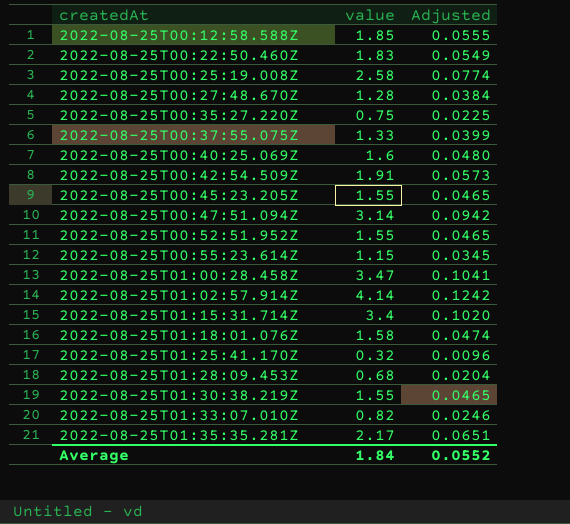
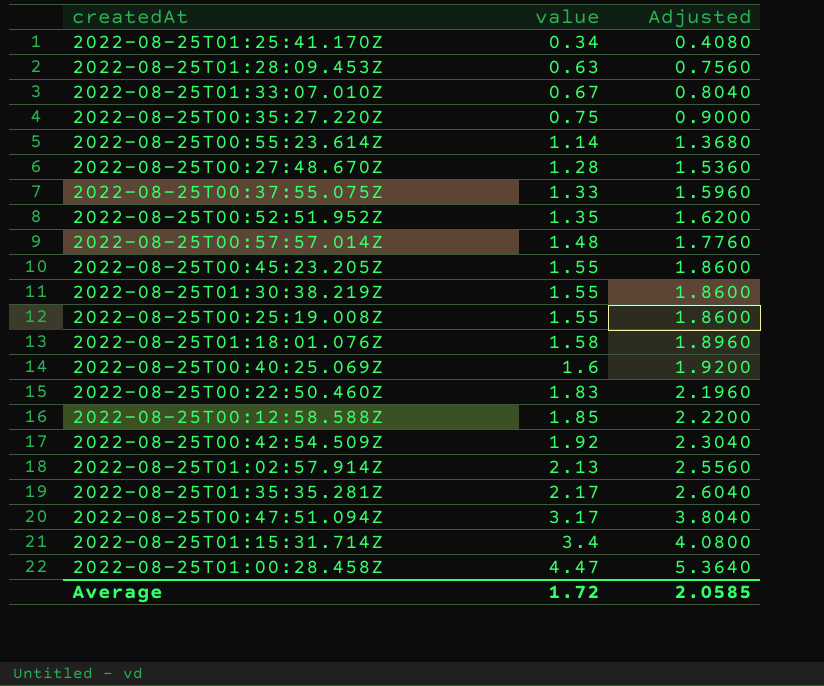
row order: createdAt ascending -> value ascending
column Adjusted | formula: [value] * 0.03 -> [value] * 1.2
2022-08-25T01:25:41.170Z | value: 0.32 -> 0.34
2022-08-25T01:28:09.453Z | value: 0.68 -> 0.63
2022-08-25T01:33:07.010Z | value: 0.82 -> 0.67
2022-08-25T00:55:23.614Z | value: 1.15 -> 1.14
2022-08-25T00:52:51.952Z | value: 1.55 -> 1.35
row 2022-08-25T00:57:57.014Z: none -> 1.48 | 1.7760
2022-08-25T00:25:19.008Z | value: 2.58 -> 1.55
2022-08-25T00:42:54.509Z | value: 1.91 -> 1.92
2022-08-25T01:02:57.914Z | value: 4.14 -> 2.13
2022-08-25T00:47:51.094Z | value: 3.14 -> 3.17
2022-08-25T01:00:28.458Z | value: 3.47 -> 4.47
Average | value: 1.84 -> 1.72
Average | Adjusted: 0.0552 -> 2.0585

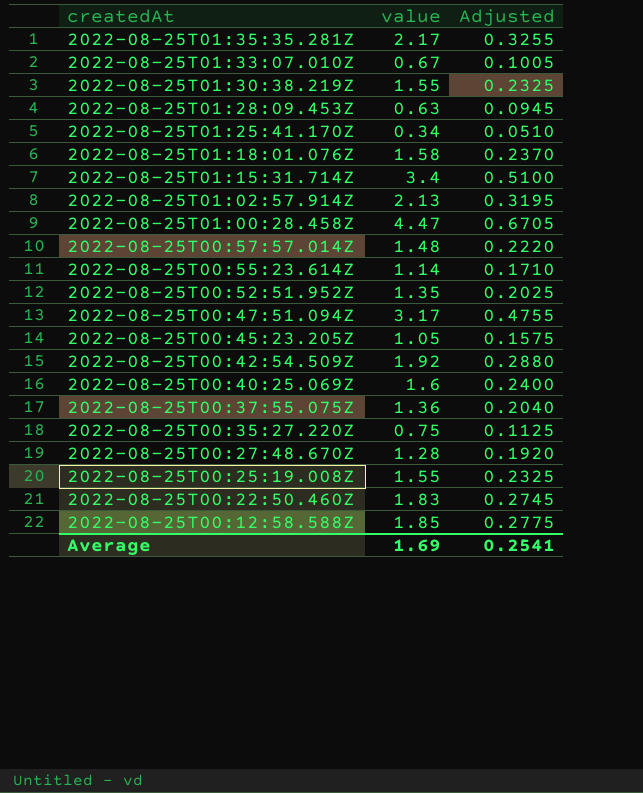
row order: value ascending -> createdAt descending
column Adjusted | formula: [value] * 1.2 -> [value] * 0.15
2022-08-25T00:45:23.205Z | value: 1.55 -> 1.05
2022-08-25T00:37:55.075Z | value: 1.33 -> 1.36
Average | value: 1.72 -> 1.69
Average | Adjusted: 2.0585 -> 0.2541

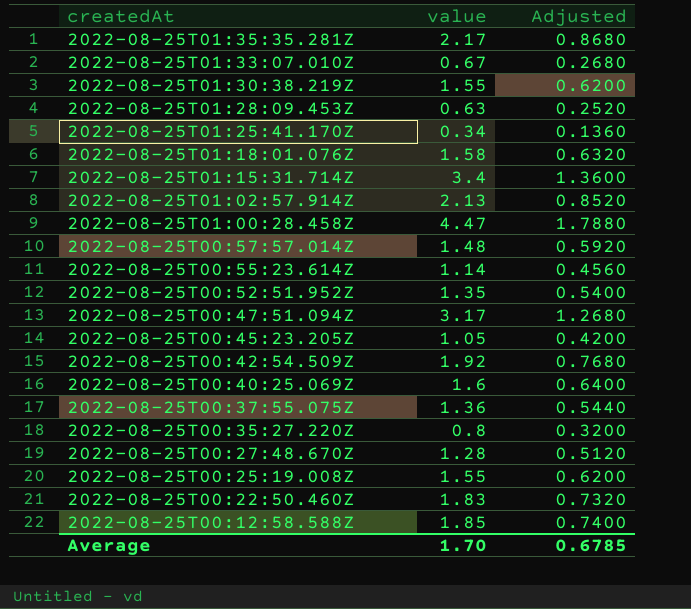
column Adjusted | formula: [value] * 0.15 -> [value] * 0.4
2022-08-25T00:35:27.220Z | value: 0.75 -> 0.8
Average | value: 1.69 -> 1.70
Average | Adjusted: 0.2541 -> 0.6785

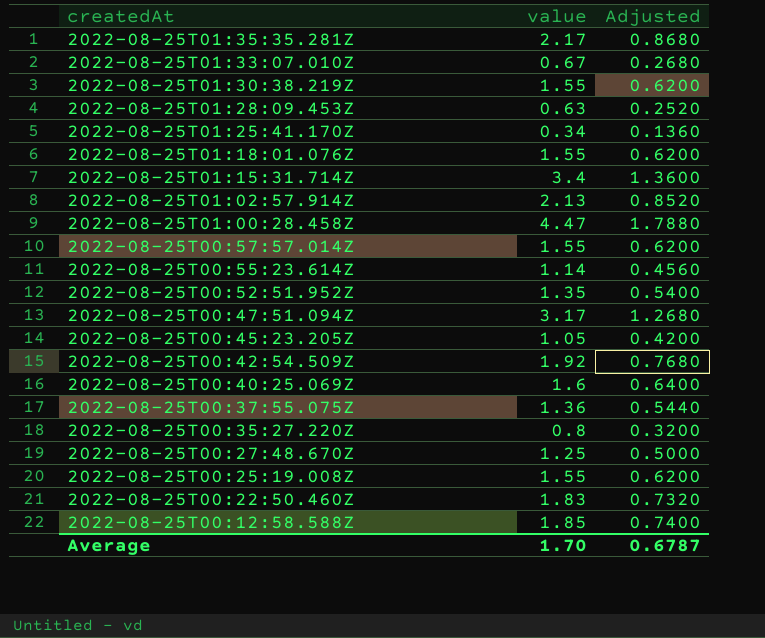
2022-08-25T01:18:01.076Z | value: 1.58 -> 1.55
2022-08-25T01:18:01.076Z | Adjusted: 0.6320 -> 0.6200
2022-08-25T00:57:57.014Z | value: 1.48 -> 1.55
2022-08-25T00:57:57.014Z | Adjusted: 0.5920 -> 0.6200
2022-08-25T00:27:48.670Z | value: 1.28 -> 1.25
2022-08-25T00:27:48.670Z | Adjusted: 0.5120 -> 0.5000
Average | Adjusted: 0.6785 -> 0.6787

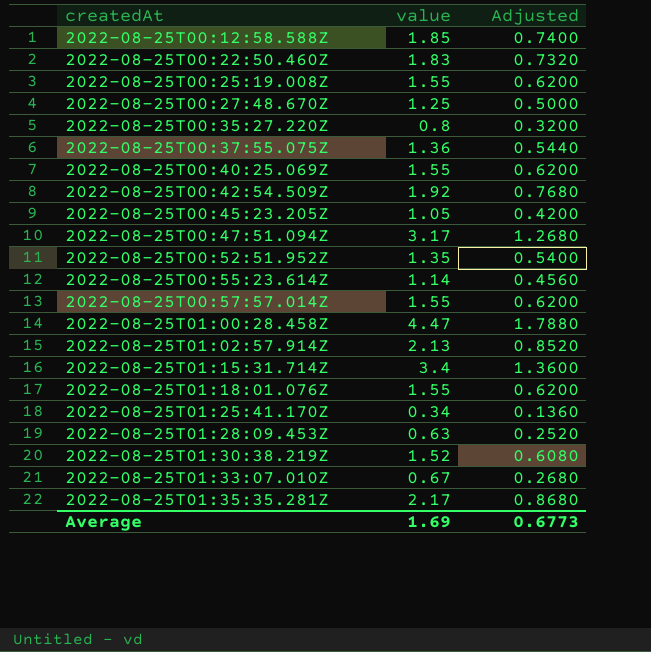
row order: createdAt descending -> createdAt ascending
2022-08-25T00:40:25.069Z | value: 1.6 -> 1.55
2022-08-25T00:40:25.069Z | Adjusted: 0.6400 -> 0.6200
2022-08-25T01:30:38.219Z | value: 1.55 -> 1.52
2022-08-25T01:30:38.219Z | Adjusted: 0.6200 -> 0.6080
Average | value: 1.70 -> 1.69
Average | Adjusted: 0.6787 -> 0.6773

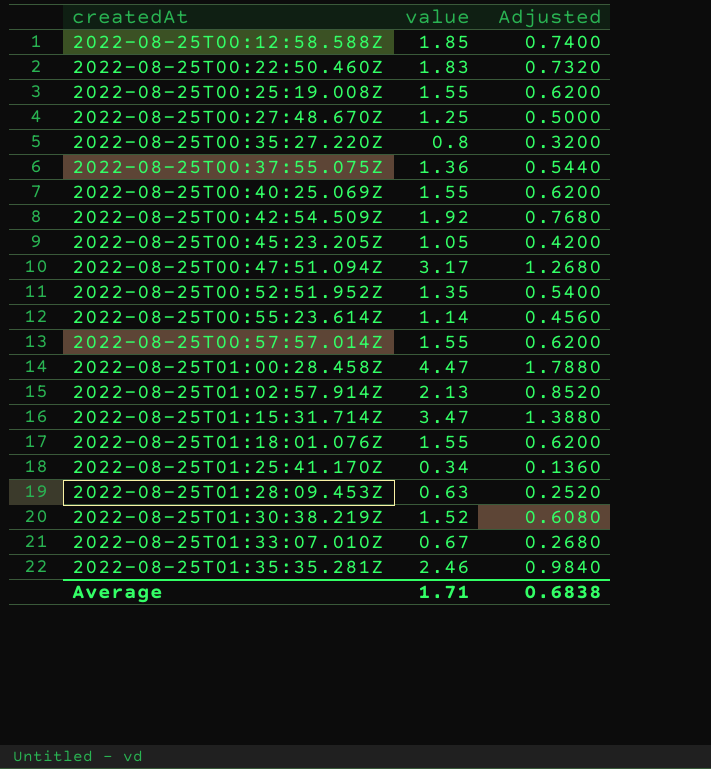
2022-08-25T01:15:31.714Z | value: 3.4 -> 3.47
2022-08-25T01:15:31.714Z | Adjusted: 1.3600 -> 1.3880
2022-08-25T01:35:35.281Z | value: 2.17 -> 2.46
2022-08-25T01:35:35.281Z | Adjusted: 0.8680 -> 0.9840
Average | value: 1.69 -> 1.71
Average | Adjusted: 0.6773 -> 0.6838

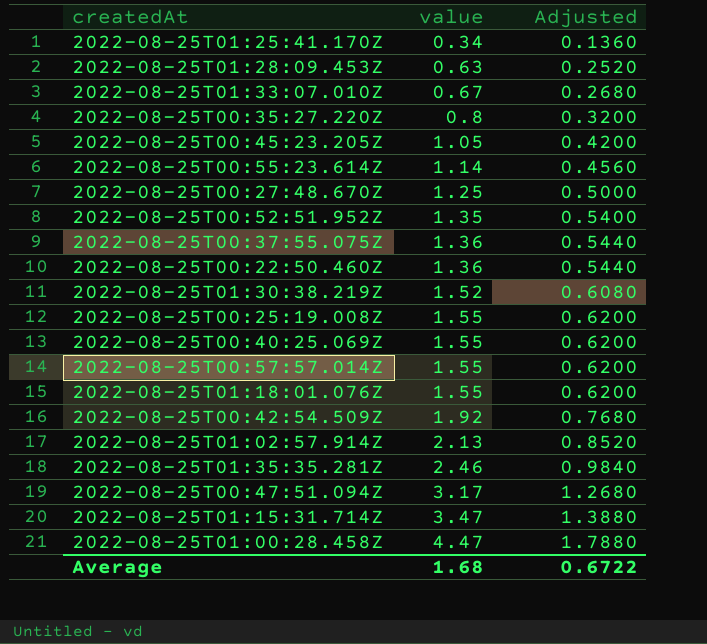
row order: createdAt ascending -> value ascending
row 2022-08-25T00:12:58.588Z: 1.85 | 0.7400 -> none
2022-08-25T00:22:50.460Z | value: 1.83 -> 1.36
2022-08-25T00:22:50.460Z | Adjusted: 0.7320 -> 0.5440
Average | value: 1.71 -> 1.68
Average | Adjusted: 0.6838 -> 0.6722

